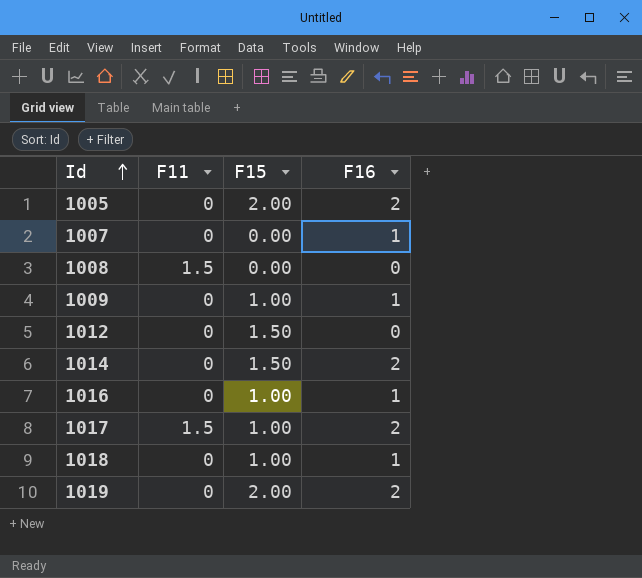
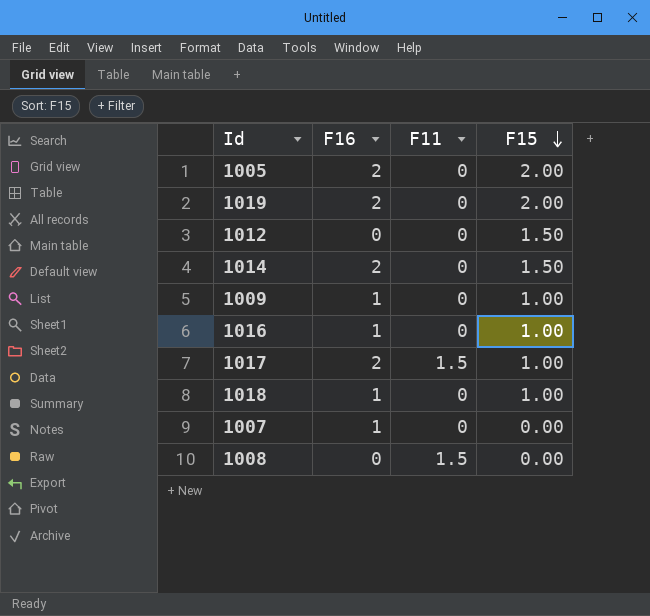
row order: Id ascending -> F15 descending
column F16 | position: 4 -> 2

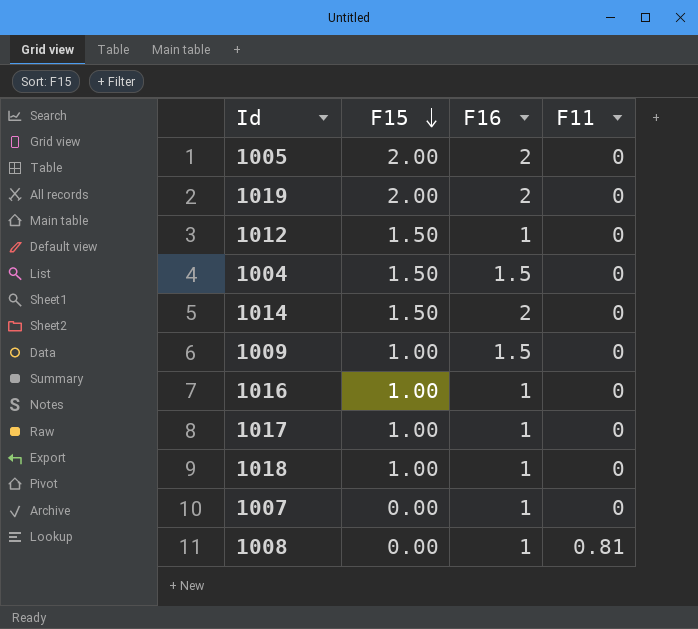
column F15 | position: 4 -> 2
1012 | F16: 0 -> 1
row 1004: none -> 1.50 | 1.5 | 0
1009 | F16: 1 -> 1.5
1017 | F16: 2 -> 1
1017 | F11: 1.5 -> 0
1008 | F16: 0 -> 1
1008 | F11: 1.5 -> 0.81

